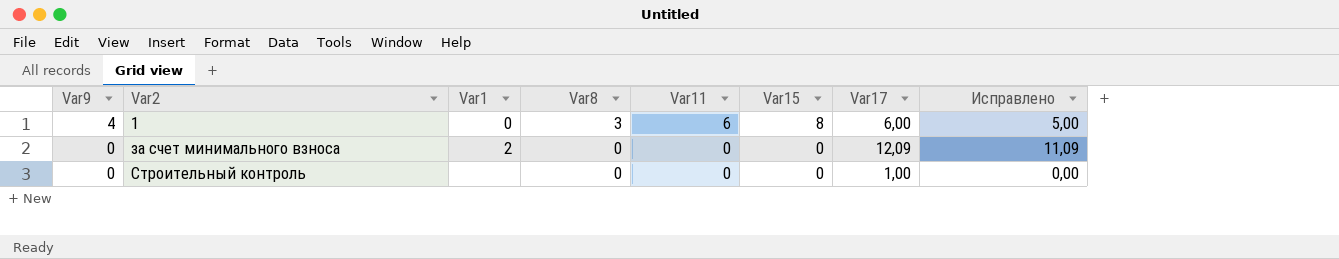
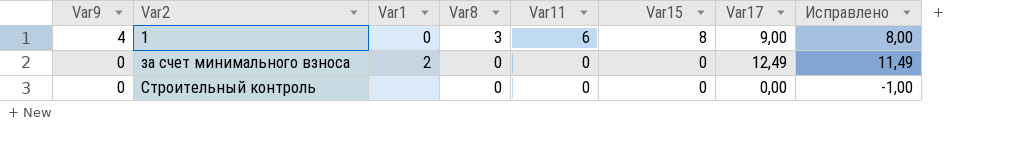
1 | Var17: 6,00 -> 9,00
1 | Исправлено: 5,00 -> 8,00
за счет минимального взноса | Var17: 12,09 -> 12,49
за счет минимального взноса | Исправлено: 11,09 -> 11,49
Строительный контроль | Var17: 1,00 -> 0,00
Строительный контроль | Исправлено: 0,00 -> -1,00

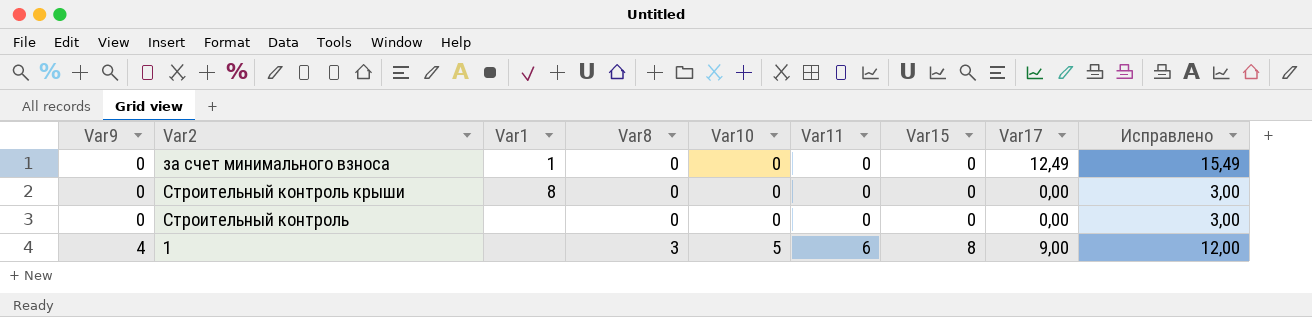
row order: Var9 descending -> Var9 ascending
column Var10 | position: none -> 5
column Исправлено | formula: [Var17] - 1 -> [Var17] + 3
за счет минимального взноса | Var1: 2 -> 1
row Строительный контроль крыши: none -> 0 | 8 | 0 | 0 | 0 | 0 | 0,00 | 3,00
1 | Var1: 0 -> none

